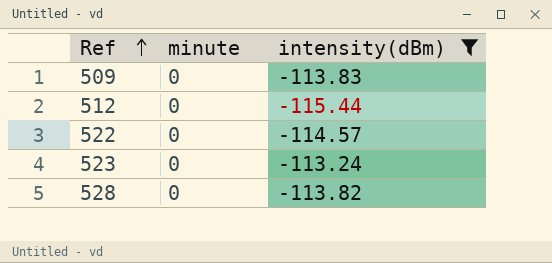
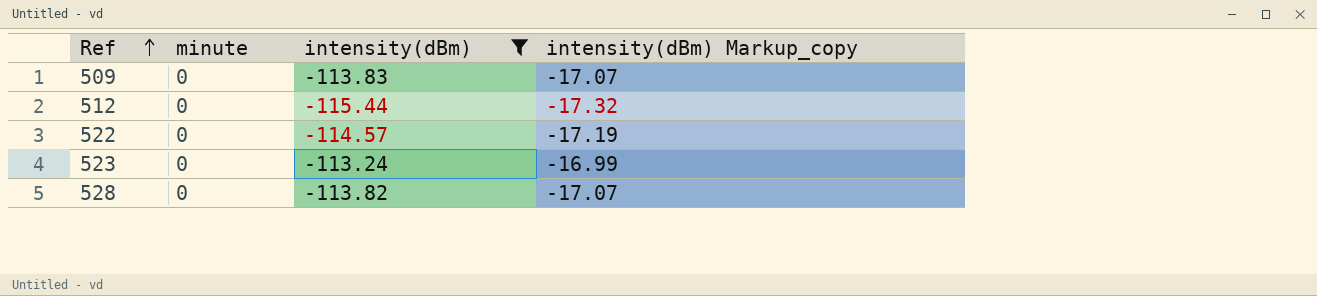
column intensity(dBm) Markup_copy | formula: none -> [intensity(dBm)] * 0.15

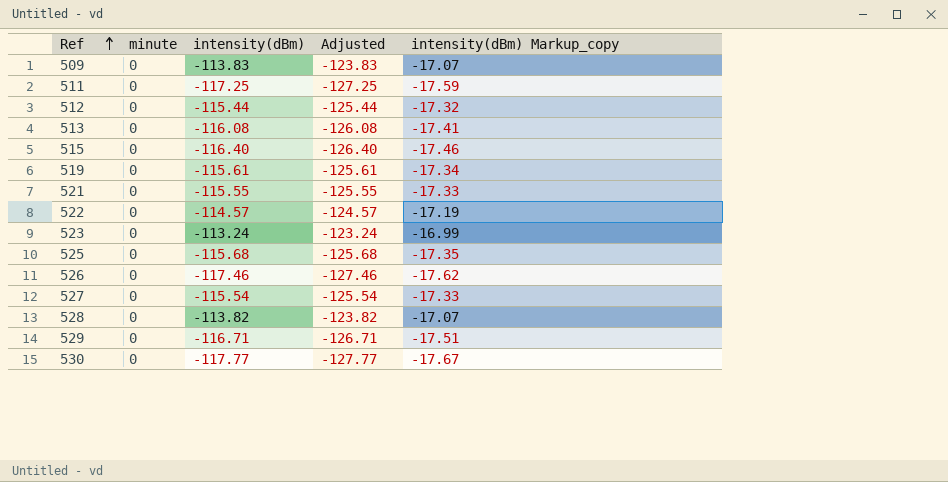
filter: intensity(dBm) >= -115.44 -> none
column Adjusted | formula: none -> [intensity(dBm)] - 10

